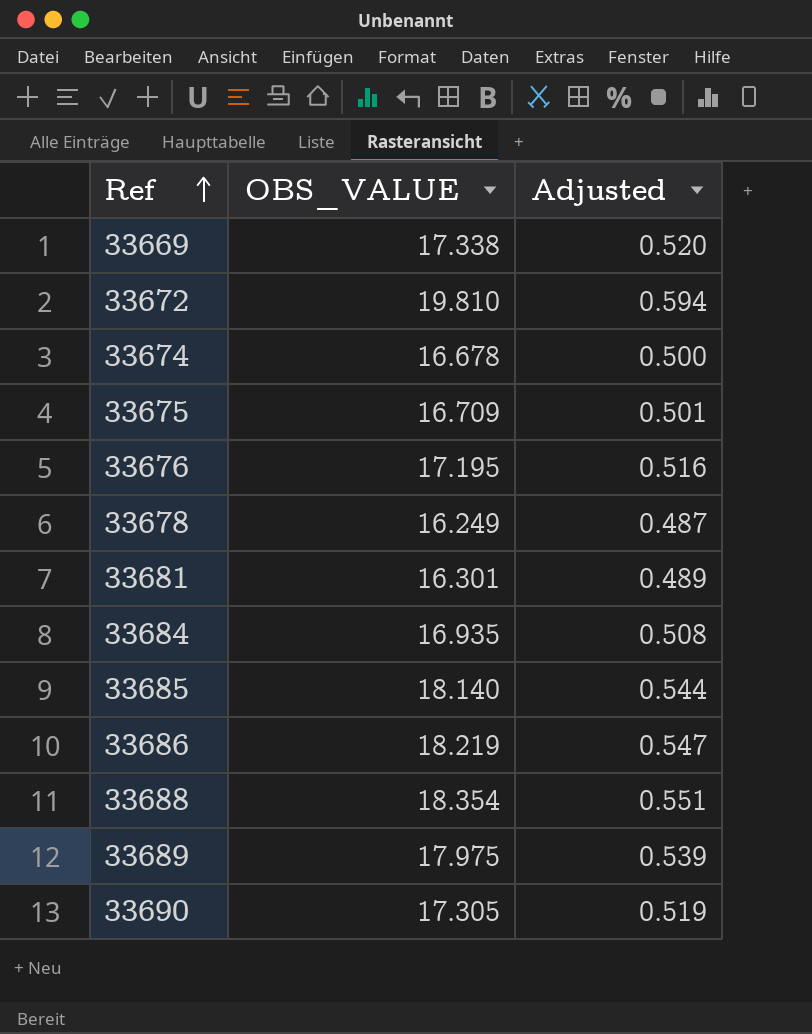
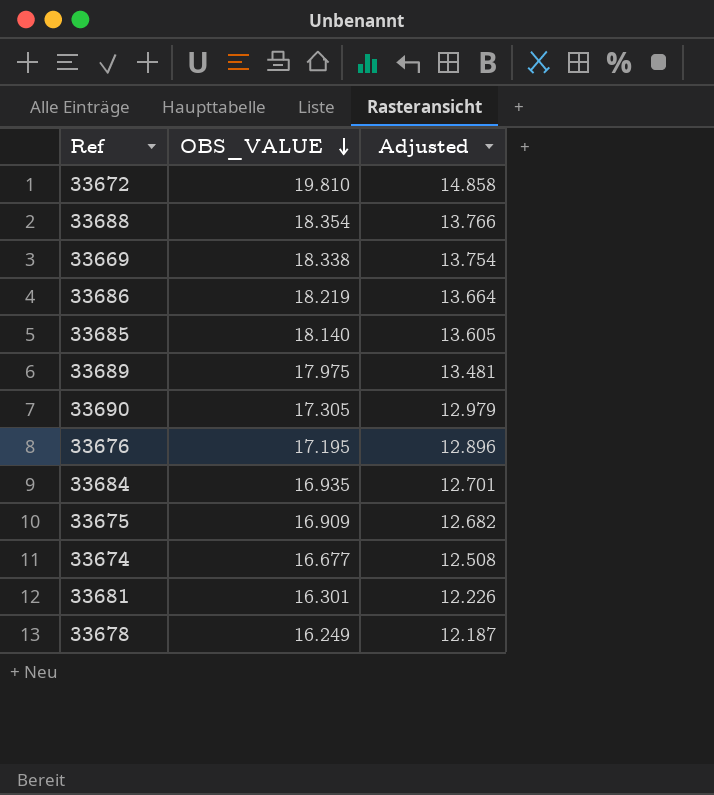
row order: Ref ascending -> OBS_VALUE descending
column Adjusted | formula: [OBS_VALUE] * 0.03 -> [OBS_VALUE] * 0.75
33669 | OBS_VALUE: 17.338 -> 18.338
33675 | OBS_VALUE: 16.709 -> 16.909
33674 | OBS_VALUE: 16.678 -> 16.677

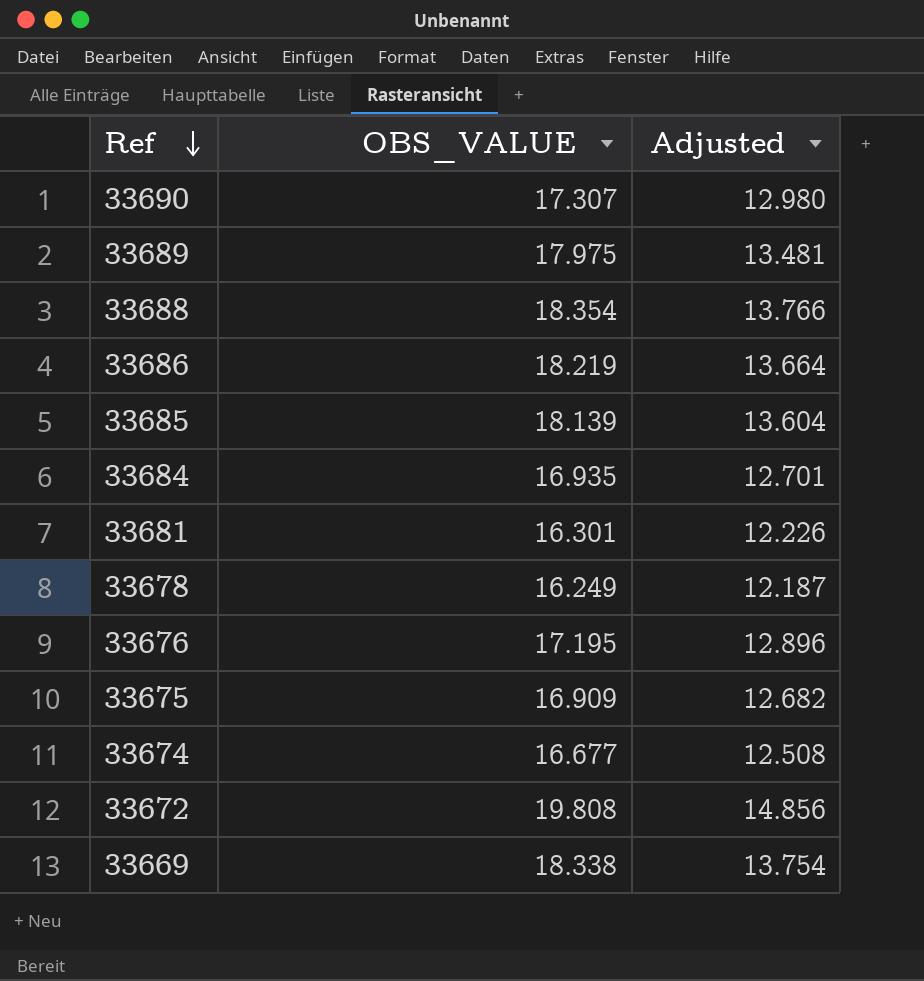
row order: OBS_VALUE descending -> Ref descending
33690 | OBS_VALUE: 17.305 -> 17.307
33690 | Adjusted: 12.979 -> 12.980
33685 | OBS_VALUE: 18.140 -> 18.139
33685 | Adjusted: 13.605 -> 13.604
33672 | OBS_VALUE: 19.810 -> 19.808
33672 | Adjusted: 14.858 -> 14.856

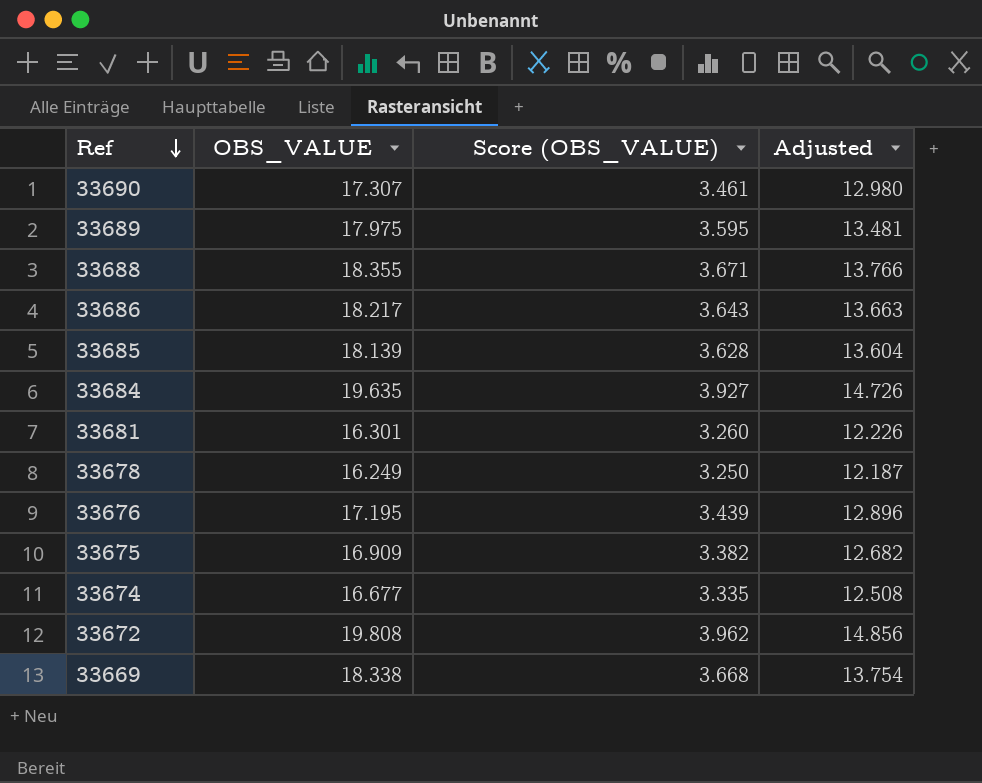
column Score (OBS_VALUE) | formula: none -> [OBS_VALUE] * 0.2
33688 | OBS_VALUE: 18.354 -> 18.355
33686 | OBS_VALUE: 18.219 -> 18.217
33686 | Adjusted: 13.664 -> 13.663
33684 | OBS_VALUE: 16.935 -> 19.635
33684 | Adjusted: 12.701 -> 14.726

